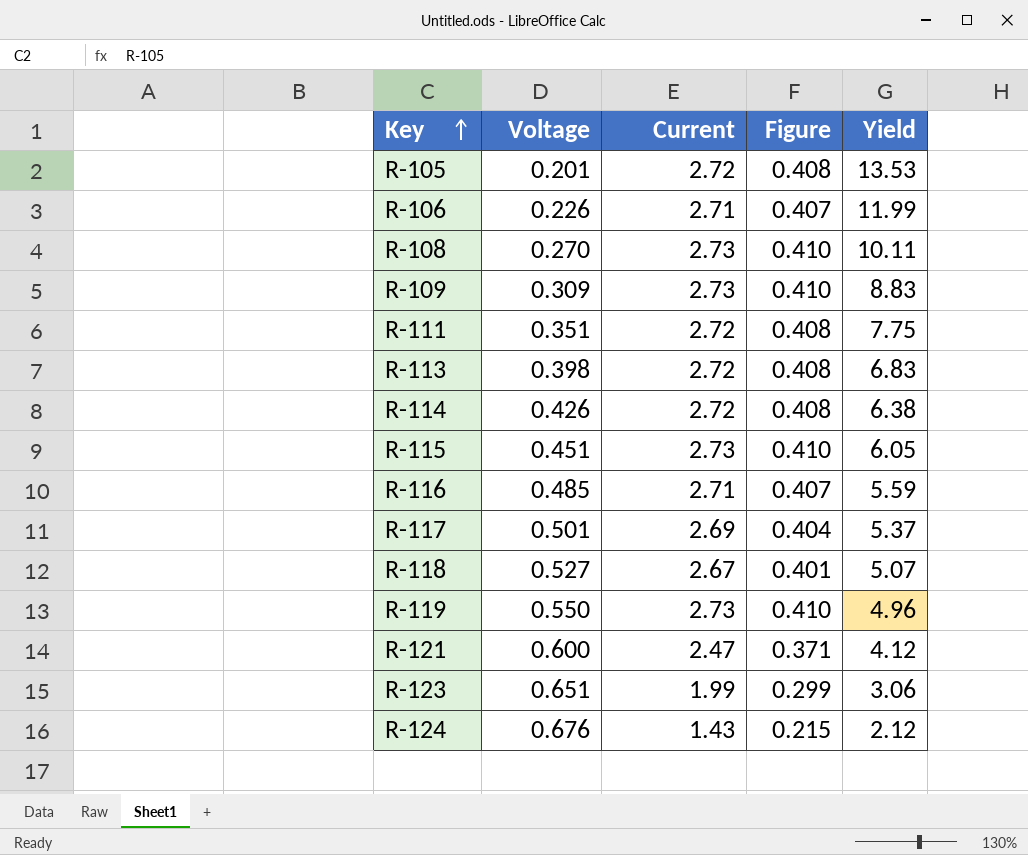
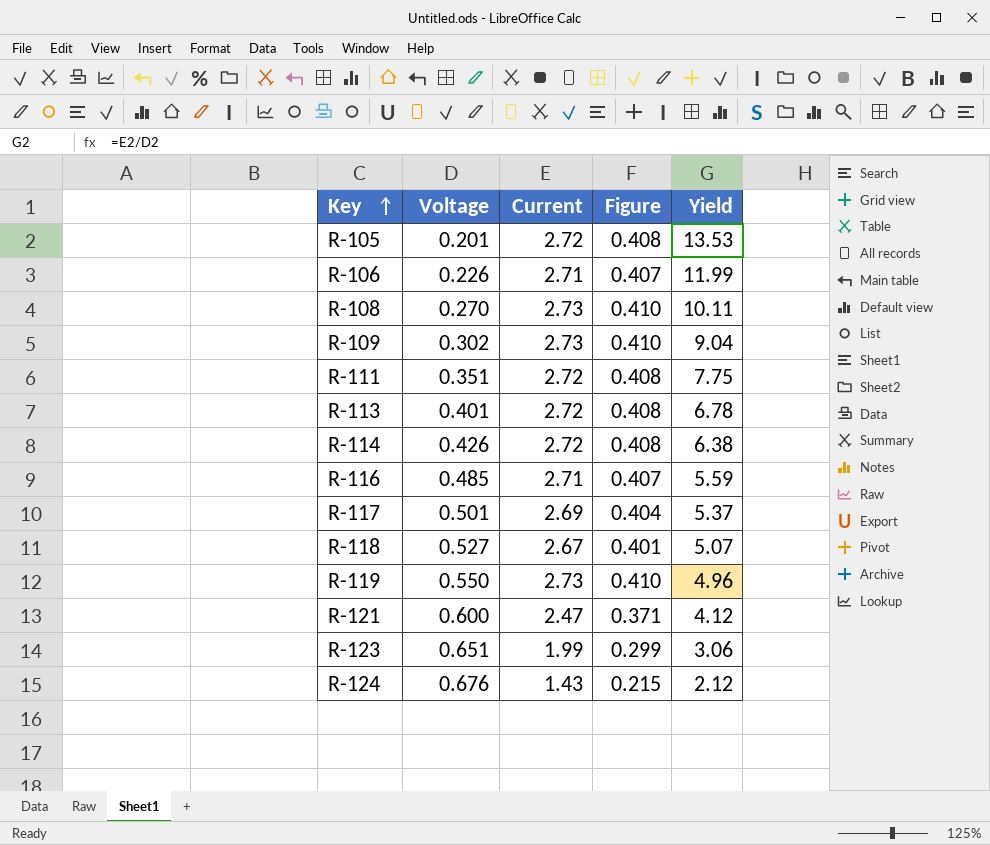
row R-115: 0.451 | 2.73 | 0.410 | 6.05 -> none
R-109 | Voltage: 0.309 -> 0.302
R-109 | Yield: 8.83 -> 9.04
R-113 | Voltage: 0.398 -> 0.401
R-113 | Yield: 6.83 -> 6.78

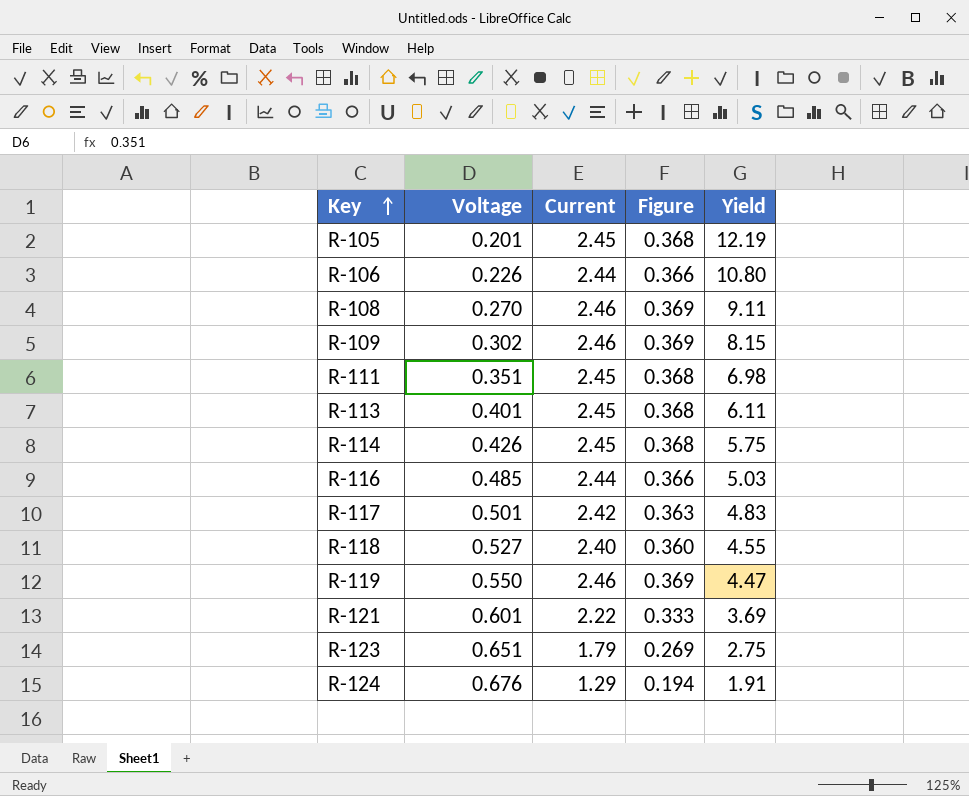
R-105 | Current: 2.72 -> 2.45
R-105 | Figure: 0.408 -> 0.368
R-105 | Yield: 13.53 -> 12.19
R-106 | Current: 2.71 -> 2.44
R-106 | Figure: 0.407 -> 0.366
R-106 | Yield: 11.99 -> 10.80
R-108 | Current: 2.73 -> 2.46
R-108 | Figure: 0.410 -> 0.369
R-108 | Yield: 10.11 -> 9.11
R-109 | Current: 2.73 -> 2.46
R-109 | Figure: 0.410 -> 0.369
R-109 | Yield: 9.04 -> 8.15
R-111 | Current: 2.72 -> 2.45
R-111 | Figure: 0.408 -> 0.368
R-111 | Yield: 7.75 -> 6.98
R-113 | Current: 2.72 -> 2.45
R-113 | Figure: 0.408 -> 0.368
R-113 | Yield: 6.78 -> 6.11
R-114 | Current: 2.72 -> 2.45
R-114 | Figure: 0.408 -> 0.368
R-114 | Yield: 6.38 -> 5.75
R-116 | Current: 2.71 -> 2.44
R-116 | Figure: 0.407 -> 0.366
R-116 | Yield: 5.59 -> 5.03
R-117 | Current: 2.69 -> 2.42
R-117 | Figure: 0.404 -> 0.363
R-117 | Yield: 5.37 -> 4.83
R-118 | Current: 2.67 -> 2.40
R-118 | Figure: 0.401 -> 0.360
R-118 | Yield: 5.07 -> 4.55
R-119 | Current: 2.73 -> 2.46
R-119 | Figure: 0.410 -> 0.369
R-119 | Yield: 4.96 -> 4.47
R-121 | Voltage: 0.600 -> 0.601
R-121 | Current: 2.47 -> 2.22
R-121 | Figure: 0.371 -> 0.333
R-121 | Yield: 4.12 -> 3.69
R-123 | Current: 1.99 -> 1.79
R-123 | Figure: 0.299 -> 0.269
R-123 | Yield: 3.06 -> 2.75
R-124 | Current: 1.43 -> 1.29
R-124 | Figure: 0.215 -> 0.194
R-124 | Yield: 2.12 -> 1.91

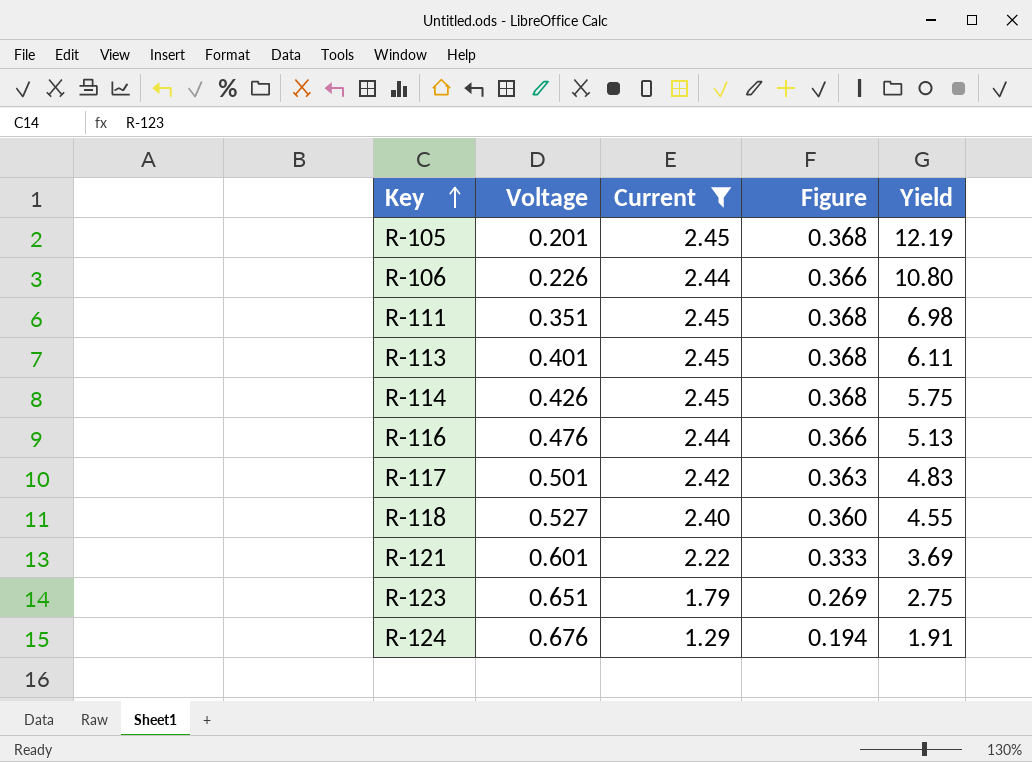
filter: none -> Current != 2.46
R-116 | Voltage: 0.485 -> 0.476
R-116 | Yield: 5.03 -> 5.13

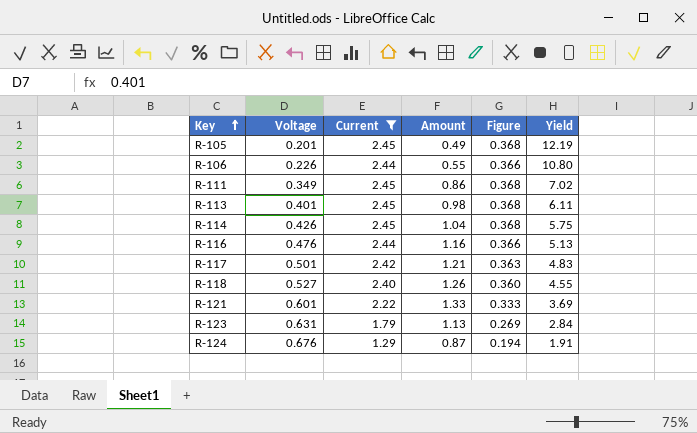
column Amount | formula: none -> [Voltage] * [Current]
R-111 | Voltage: 0.351 -> 0.349
R-111 | Yield: 6.98 -> 7.02
R-123 | Voltage: 0.651 -> 0.631
R-123 | Yield: 2.75 -> 2.84

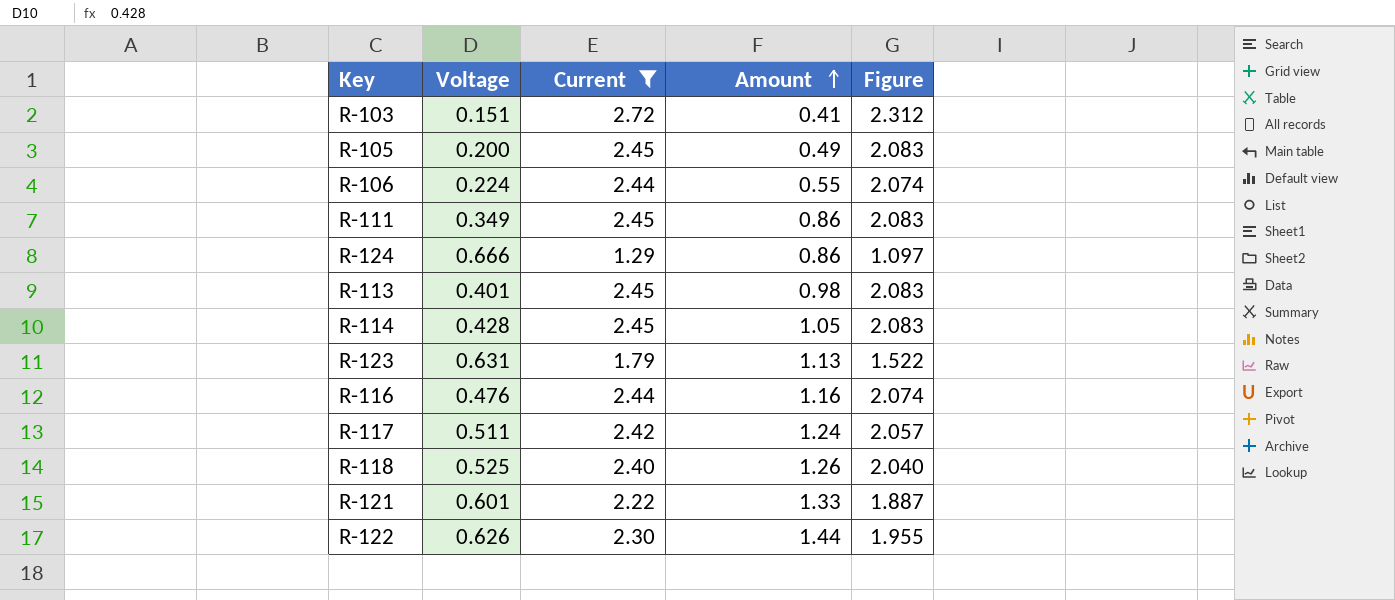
row order: Key ascending -> Amount ascending
column Yield | formula: [Current] / [Voltage] -> none
column Figure | formula: [Current] * 0.15 -> [Current] * 0.85
row R-103: none -> 0.151 | 2.72 | 0.41 | 2.312
R-105 | Voltage: 0.201 -> 0.200
R-106 | Voltage: 0.226 -> 0.224
R-124 | Voltage: 0.676 -> 0.666
R-124 | Amount: 0.87 -> 0.86
R-114 | Voltage: 0.426 -> 0.428
R-114 | Amount: 1.04 -> 1.05
R-117 | Voltage: 0.501 -> 0.511
R-117 | Amount: 1.21 -> 1.24
R-118 | Voltage: 0.527 -> 0.525
row R-122: none -> 0.626 | 2.30 | 1.44 | 1.955

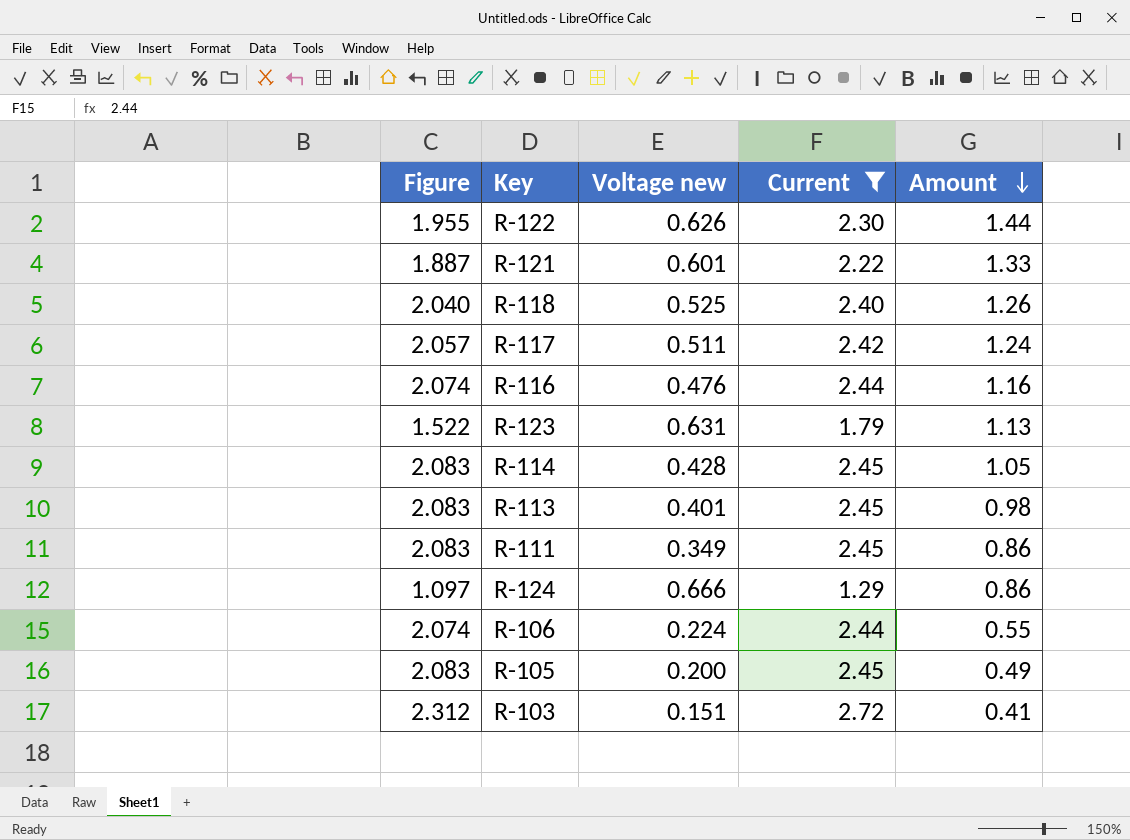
row order: Amount ascending -> Amount descending
column Figure | position: 5 -> 1
column name: Voltage -> Voltage new

